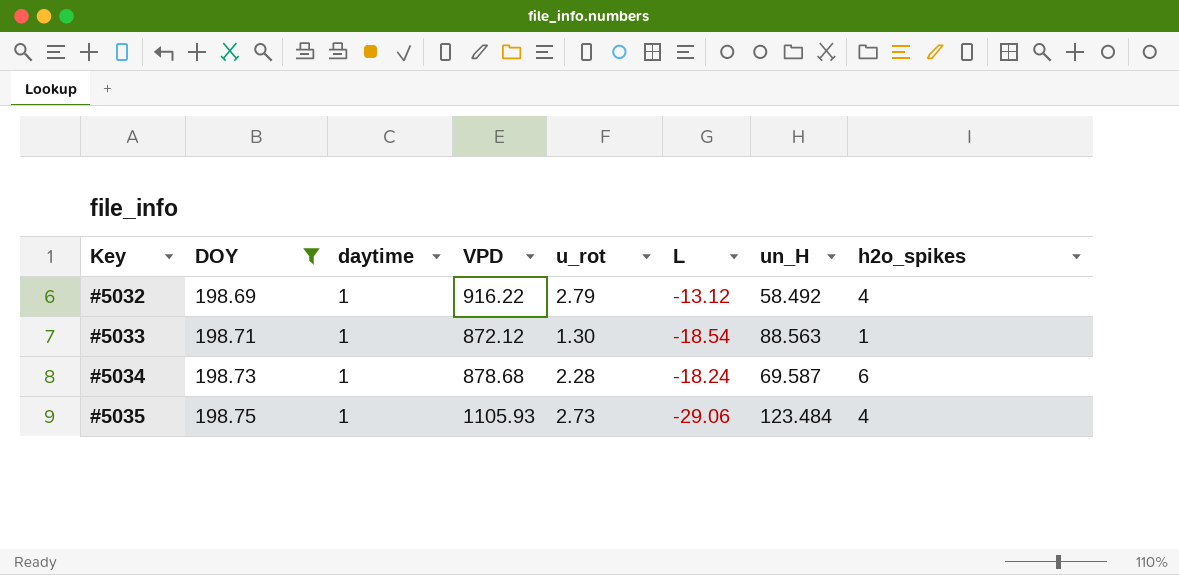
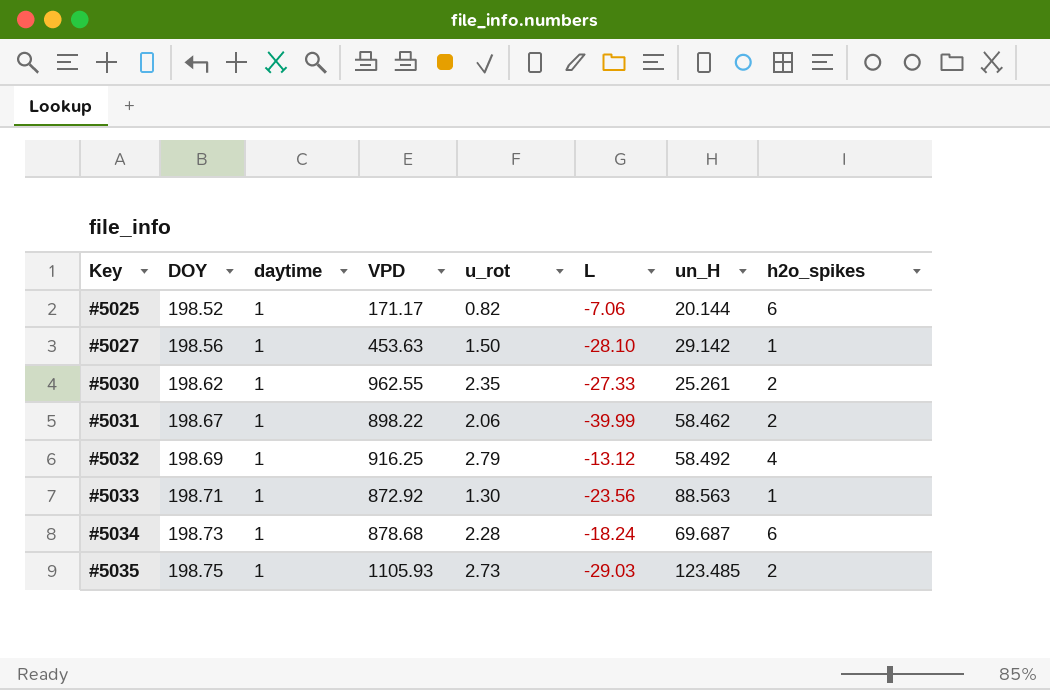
filter: DOY >= 198.69 -> none
#5032 | VPD: 916.22 -> 916.25
#5033 | VPD: 872.12 -> 872.92
#5033 | L: -18.54 -> -23.56
#5034 | un_H: 69.587 -> 69.687
#5035 | L: -29.06 -> -29.03
#5035 | un_H: 123.484 -> 123.485
#5035 | h2o_spikes: 4 -> 2

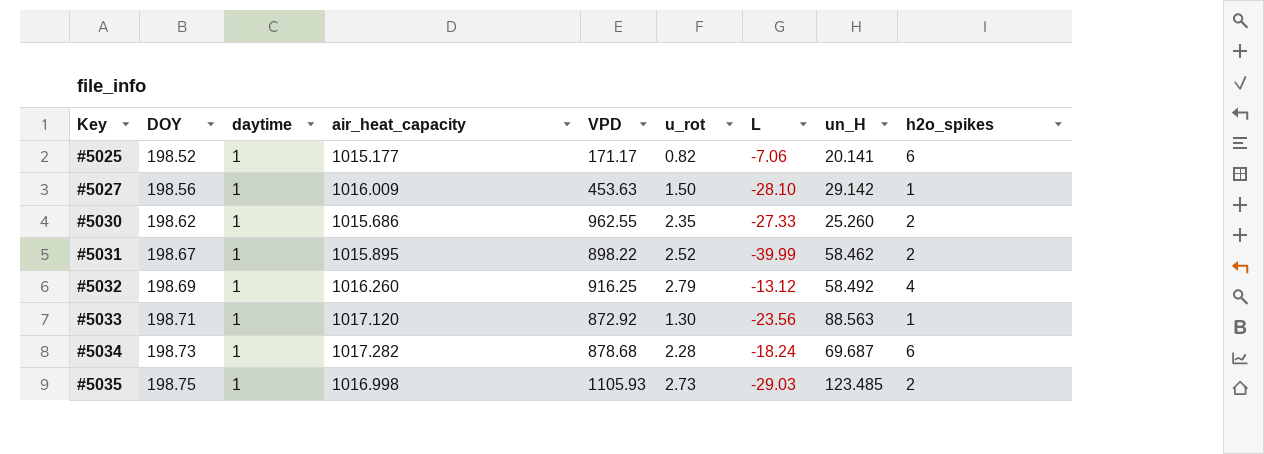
column air_heat_capacity | position: none -> 4
#5025 | un_H: 20.144 -> 20.141
#5030 | un_H: 25.261 -> 25.260
#5031 | u_rot: 2.06 -> 2.52

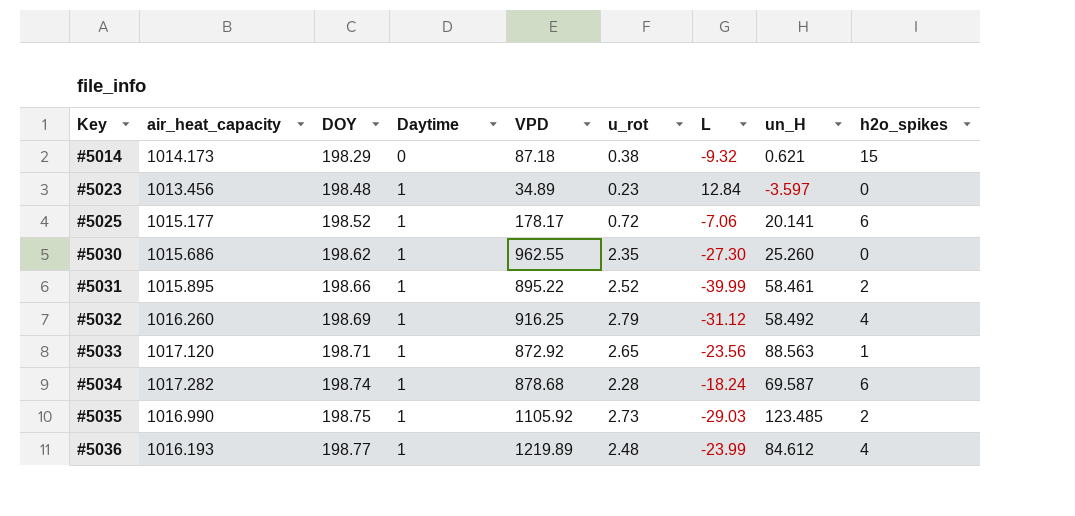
column air_heat_capacity | position: 4 -> 2
column name: daytime -> Daytime
row #5027: 198.56 | 1 | 1016.009 | 453.63 | 1.50 | -28.10 | 29.142 | 1 -> none
row #5014: none -> 1014.173 | 198.29 | 0 | 87.18 | 0.38 | -9.32 | 0.621 | 15
row #5023: none -> 1013.456 | 198.48 | 1 | 34.89 | 0.23 | 12.84 | -3.597 | 0
#5025 | VPD: 171.17 -> 178.17
#5025 | u_rot: 0.82 -> 0.72
#5030 | L: -27.33 -> -27.30
#5030 | h2o_spikes: 2 -> 0
#5031 | DOY: 198.67 -> 198.66
#5031 | VPD: 898.22 -> 895.22
#5031 | un_H: 58.462 -> 58.461
#5032 | L: -13.12 -> -31.12
#5033 | u_rot: 1.30 -> 2.65
#5034 | DOY: 198.73 -> 198.74
#5034 | un_H: 69.687 -> 69.587
#5035 | air_heat_capacity: 1016.998 -> 1016.990
#5035 | VPD: 1105.93 -> 1105.92
row #5036: none -> 1016.193 | 198.77 | 1 | 1219.89 | 2.48 | -23.99 | 84.612 | 4

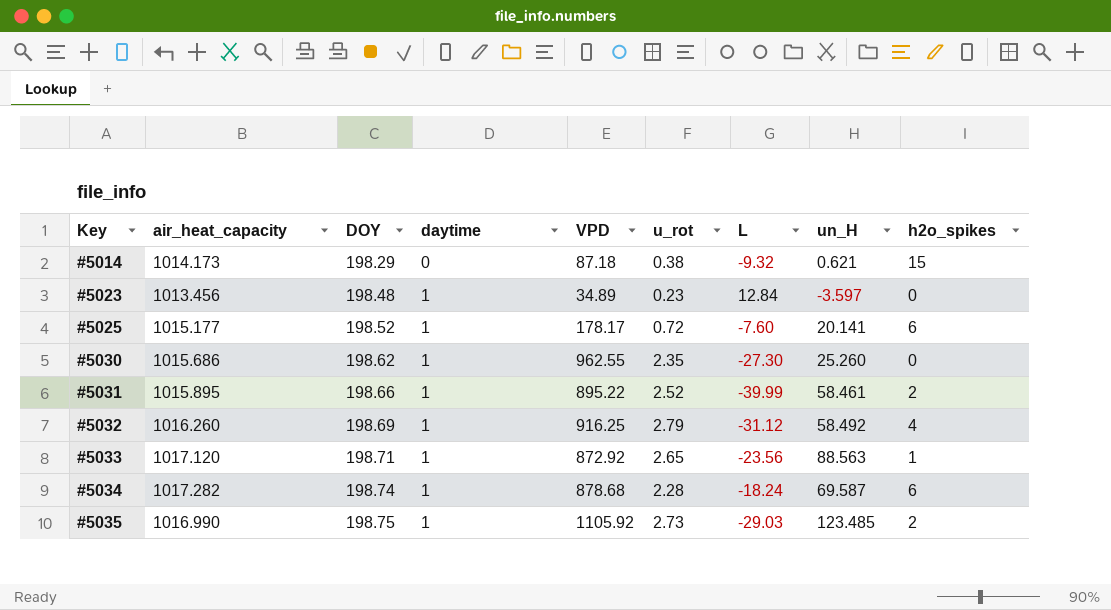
column name: Daytime -> daytime
row #5036: 1016.193 | 198.77 | 1 | 1219.89 | 2.48 | -23.99 | 84.612 | 4 -> none
#5025 | L: -7.06 -> -7.60

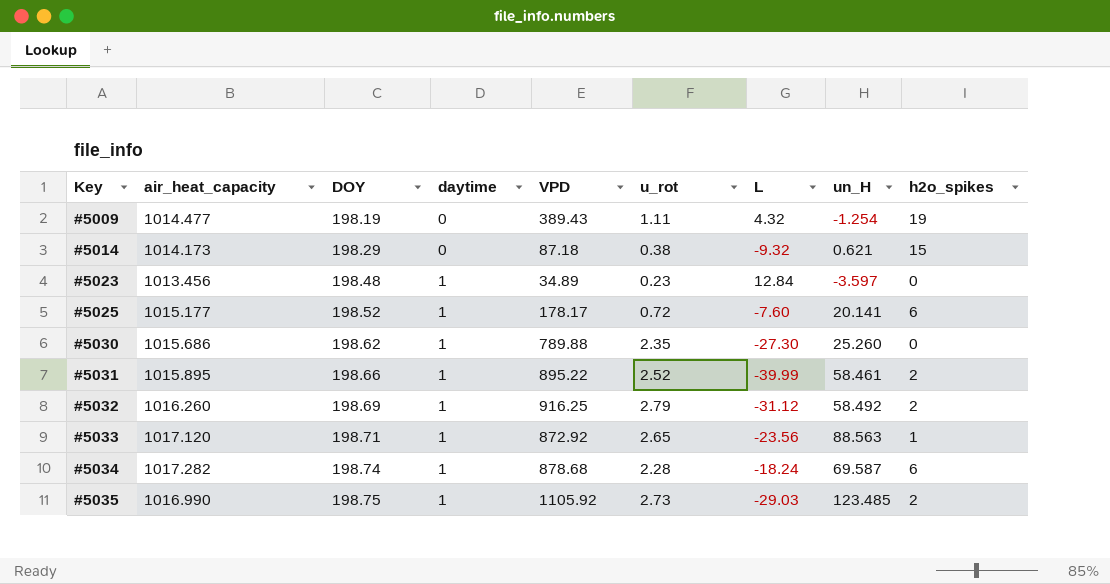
row #5009: none -> 1014.477 | 198.19 | 0 | 389.43 | 1.11 | 4.32 | -1.254 | 19
#5030 | VPD: 962.55 -> 789.88
#5032 | h2o_spikes: 4 -> 2

